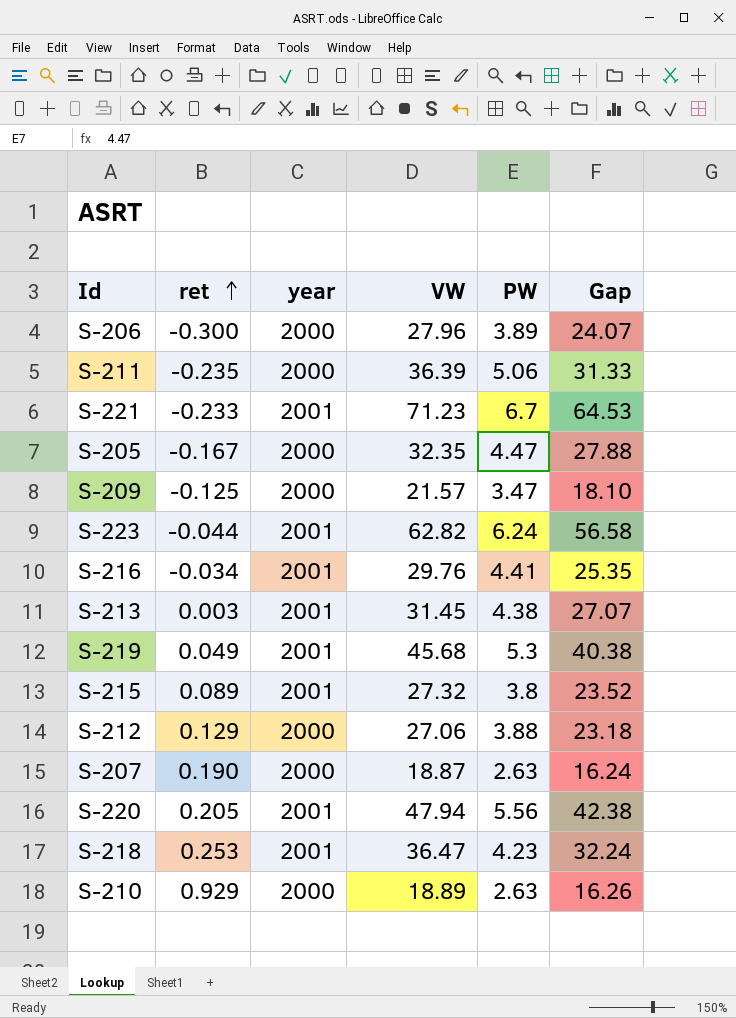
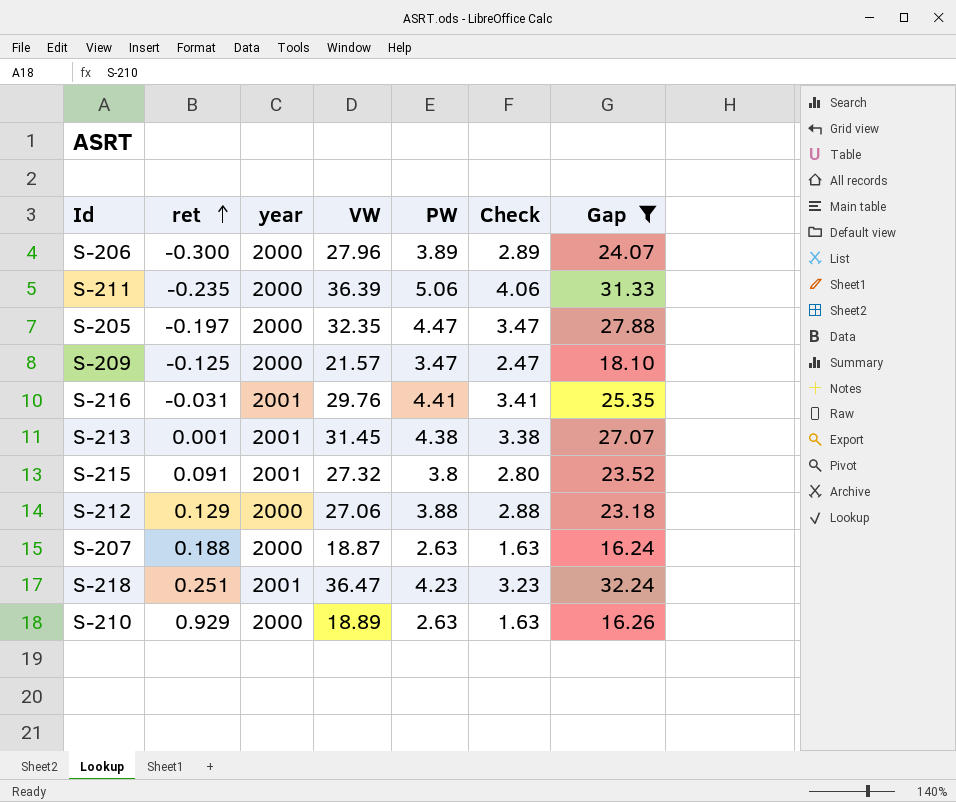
filter: none -> Gap <= 32.24
column Check | formula: none -> [PW] - 1
S-205 | ret: -0.167 -> -0.197
S-216 | ret: -0.034 -> -0.031
S-213 | ret: 0.003 -> 0.001
S-215 | ret: 0.089 -> 0.091
S-207 | ret: 0.190 -> 0.188
S-218 | ret: 0.253 -> 0.251

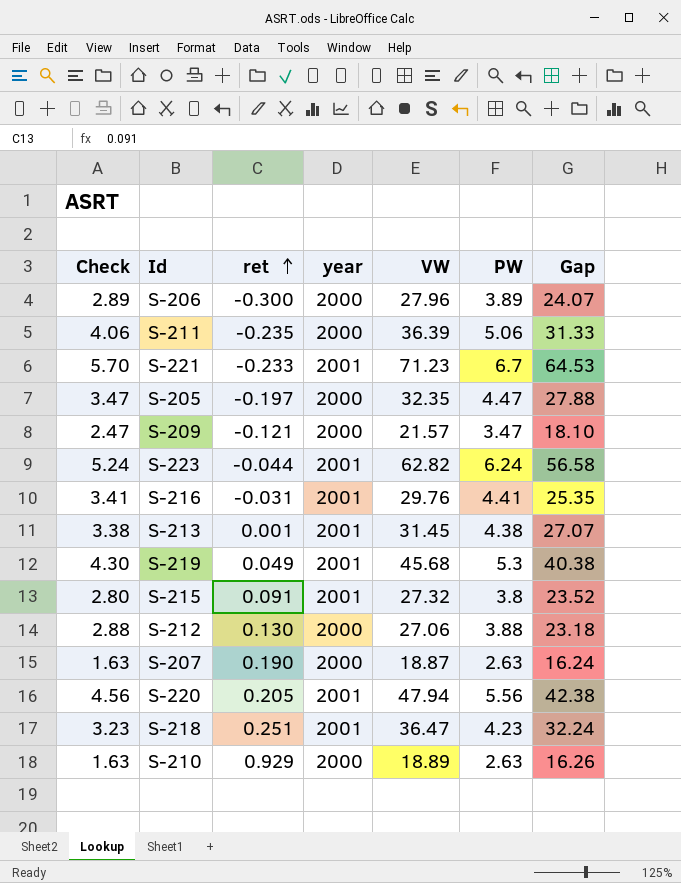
filter: Gap <= 32.24 -> none
column Check | position: 6 -> 1
S-209 | ret: -0.125 -> -0.121
S-212 | ret: 0.129 -> 0.130
S-207 | ret: 0.188 -> 0.190

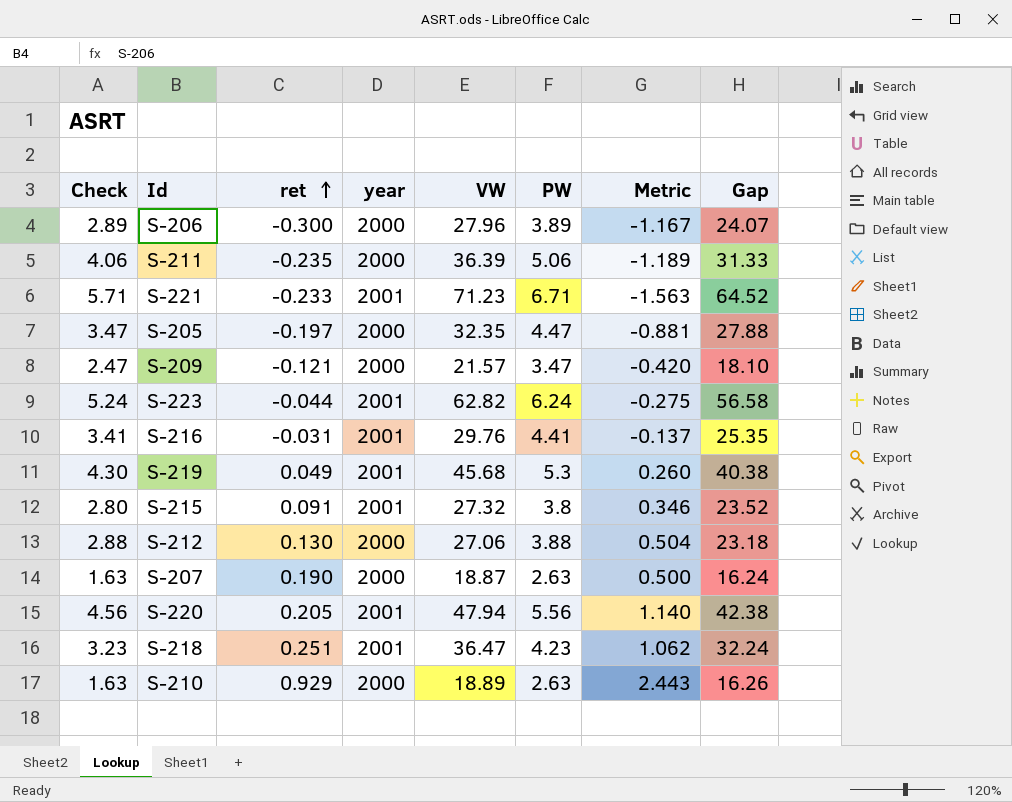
column Metric | formula: none -> [ret] * [PW]
row S-213: 3.38 | 0.001 | 2001 | 31.45 | 4.38 | 27.07 -> none
S-221 | Check: 5.70 -> 5.71
S-221 | PW: 6.7 -> 6.71
S-221 | Gap: 64.53 -> 64.52

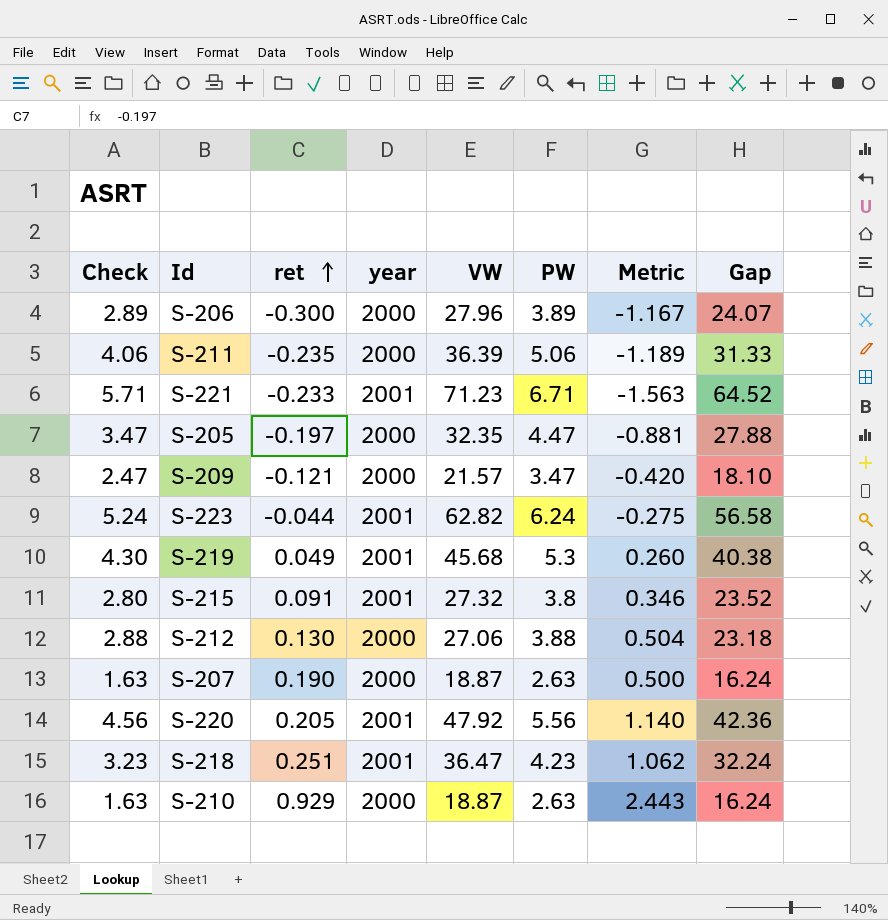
row S-216: 3.41 | -0.031 | 2001 | 29.76 | 4.41 | -0.137 | 25.35 -> none
S-220 | VW: 47.94 -> 47.92
S-220 | Gap: 42.38 -> 42.36
S-210 | VW: 18.89 -> 18.87
S-210 | Gap: 16.26 -> 16.24

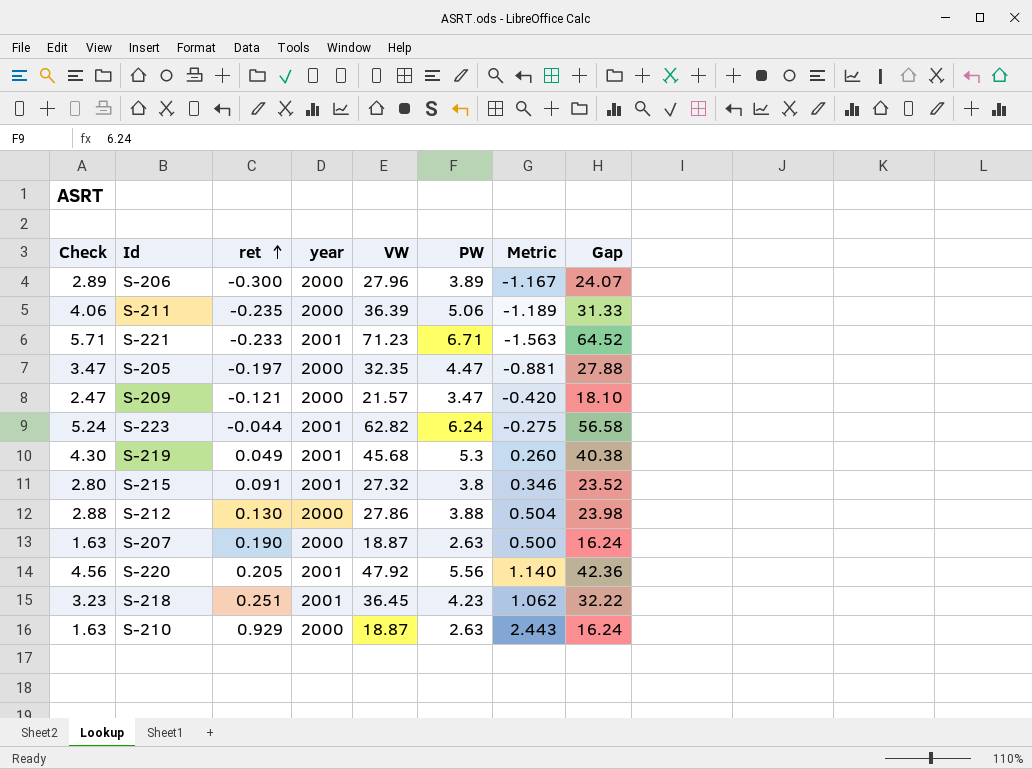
S-212 | VW: 27.06 -> 27.86
S-212 | Gap: 23.18 -> 23.98
S-218 | VW: 36.47 -> 36.45
S-218 | Gap: 32.24 -> 32.22

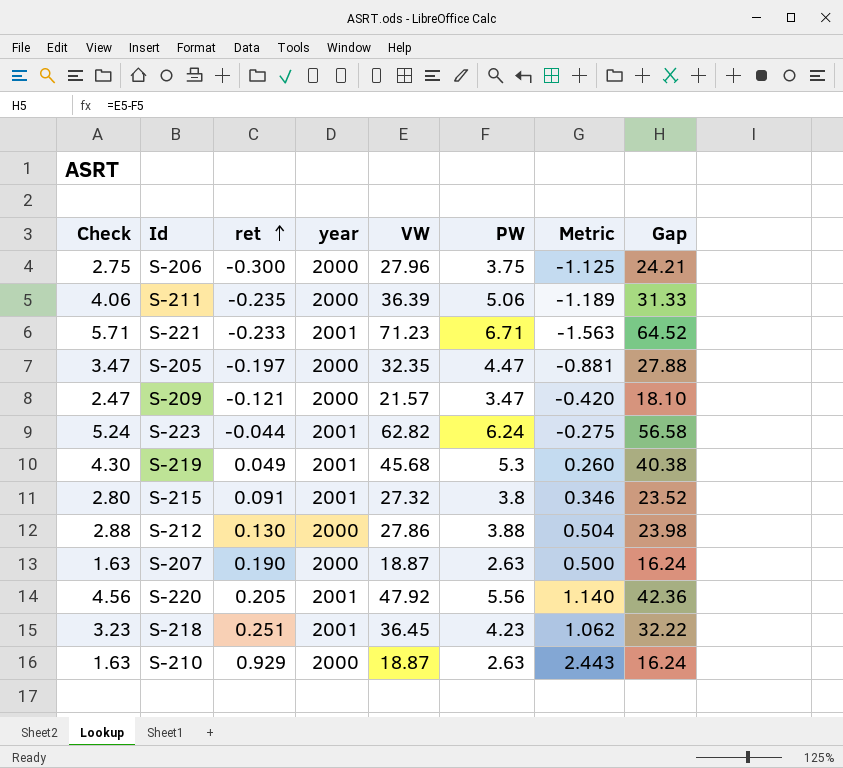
S-206 | Check: 2.89 -> 2.75
S-206 | PW: 3.89 -> 3.75
S-206 | Metric: -1.167 -> -1.125
S-206 | Gap: 24.07 -> 24.21

